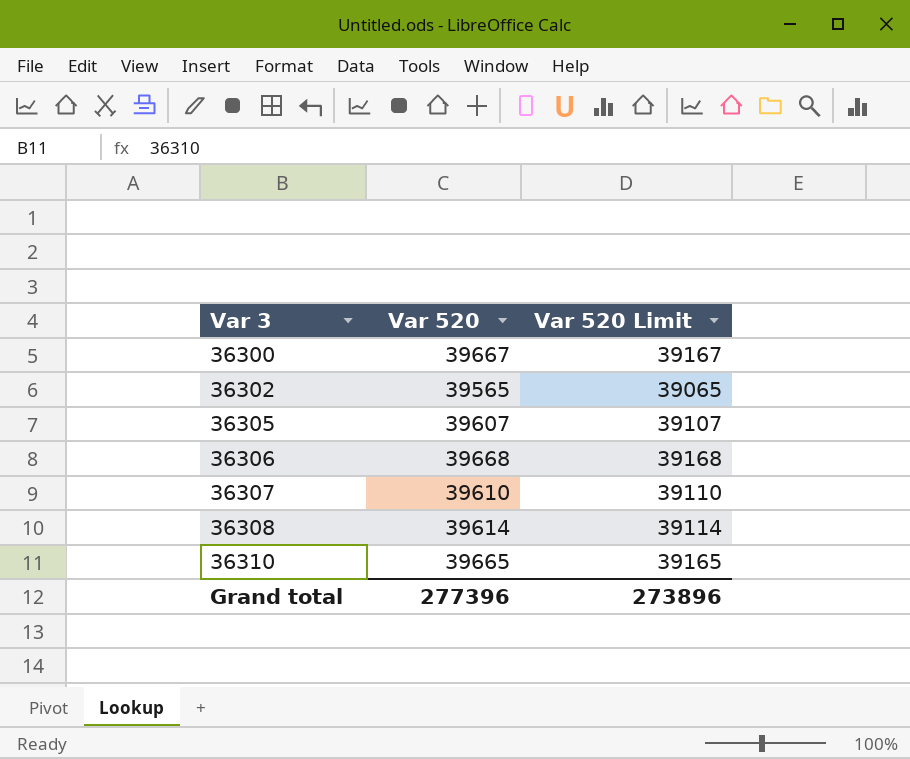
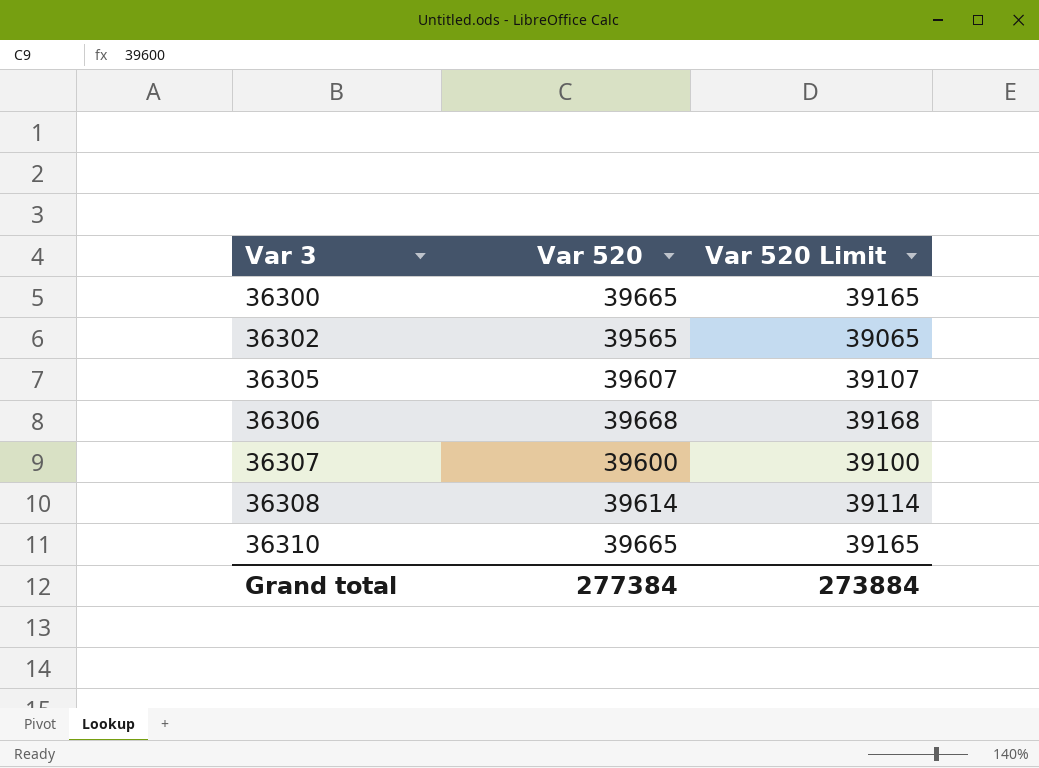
36300 | Var 520: 39667 -> 39665
36300 | Var 520 Limit: 39167 -> 39165
36307 | Var 520: 39610 -> 39600
36307 | Var 520 Limit: 39110 -> 39100
Grand total | Var 520: 277396 -> 277384
Grand total | Var 520 Limit: 273896 -> 273884

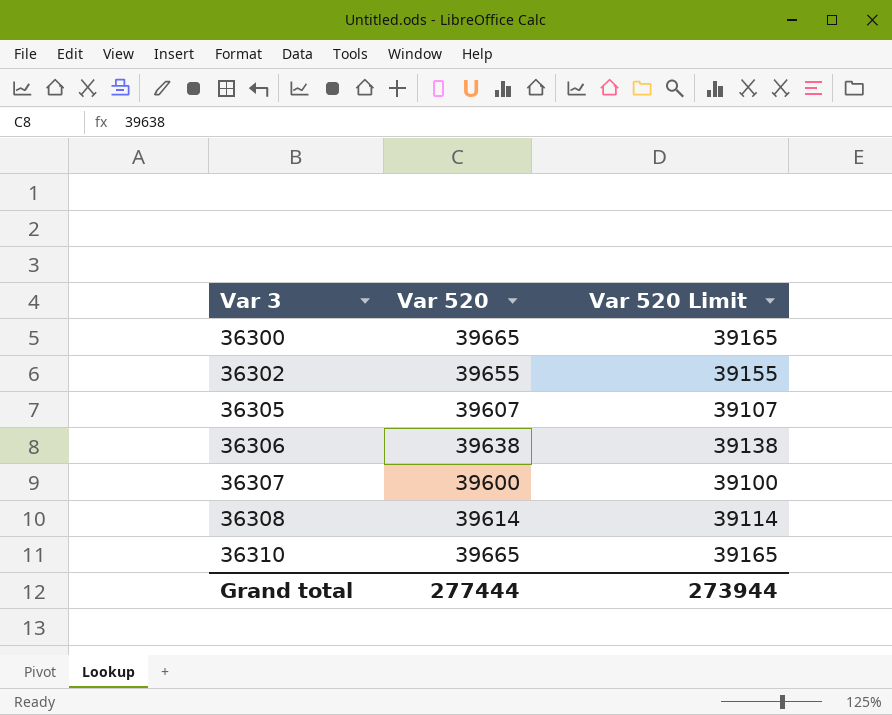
36302 | Var 520: 39565 -> 39655
36302 | Var 520 Limit: 39065 -> 39155
36306 | Var 520: 39668 -> 39638
36306 | Var 520 Limit: 39168 -> 39138
Grand total | Var 520: 277384 -> 277444
Grand total | Var 520 Limit: 273884 -> 273944

